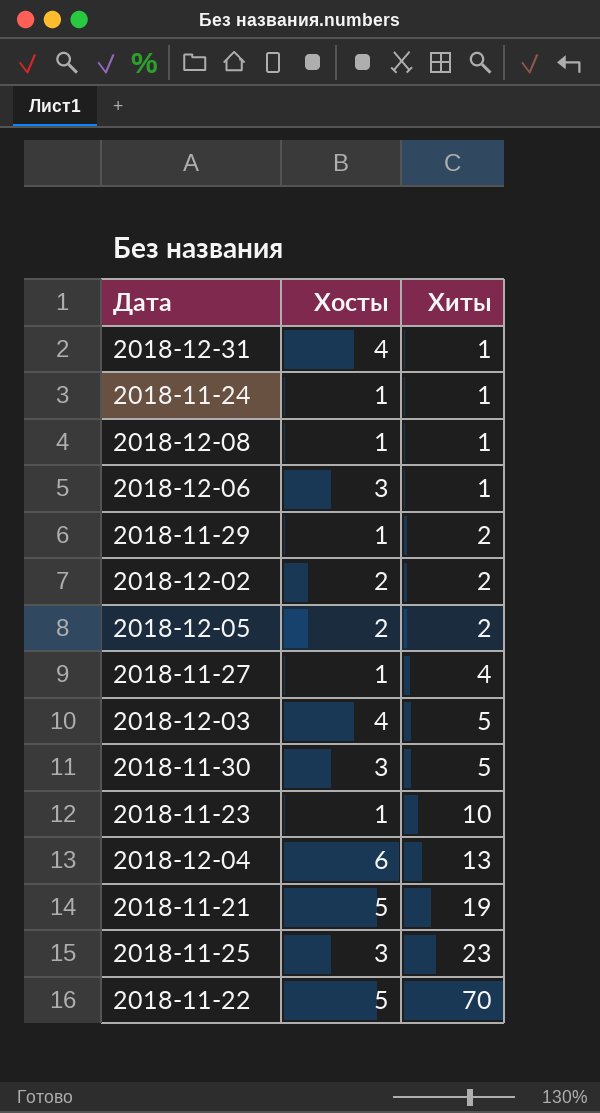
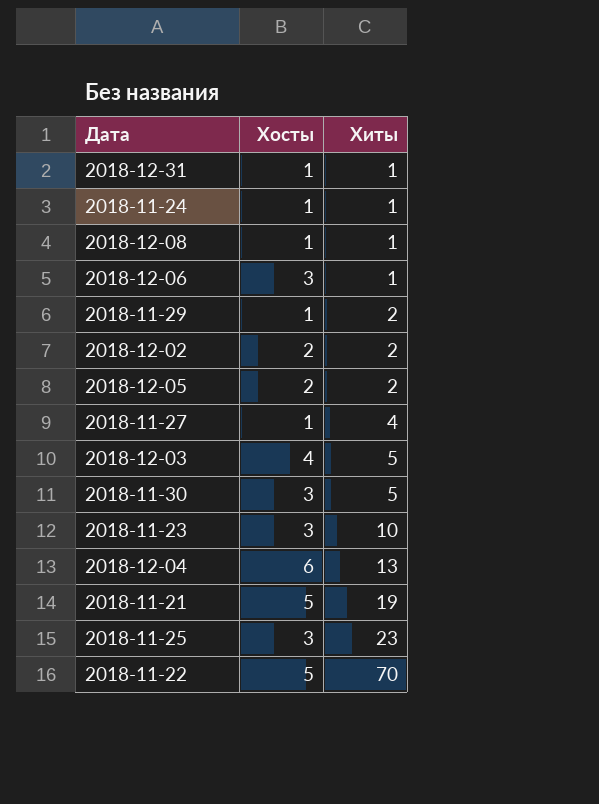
2018-12-31 | Хосты: 4 -> 1
2018-11-23 | Хосты: 1 -> 3

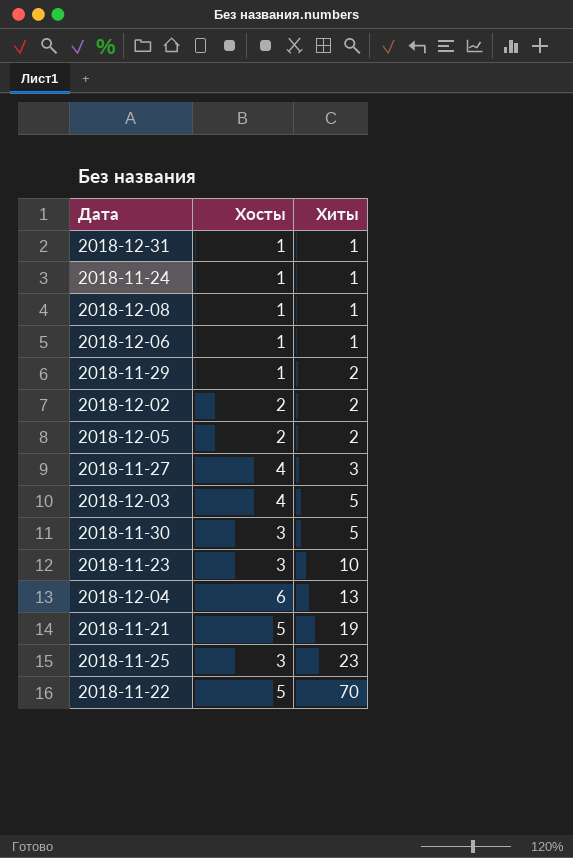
2018-12-06 | Хосты: 3 -> 1
2018-11-27 | Хосты: 1 -> 4
2018-11-27 | Хиты: 4 -> 3

